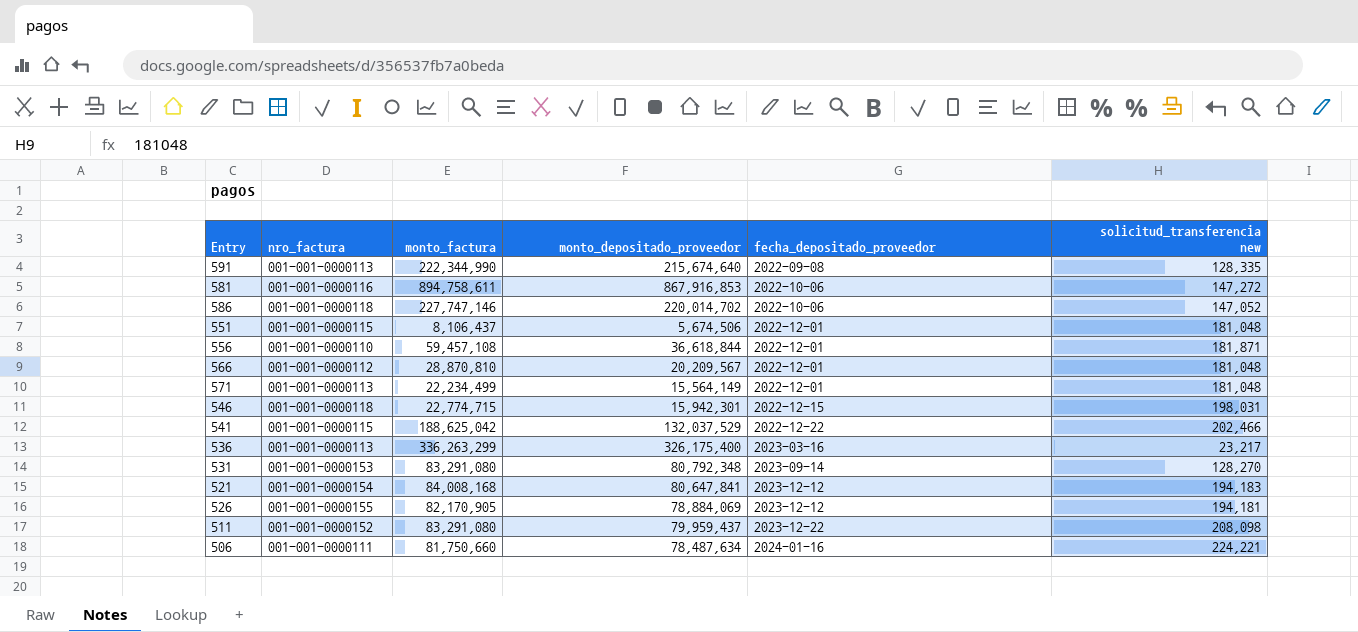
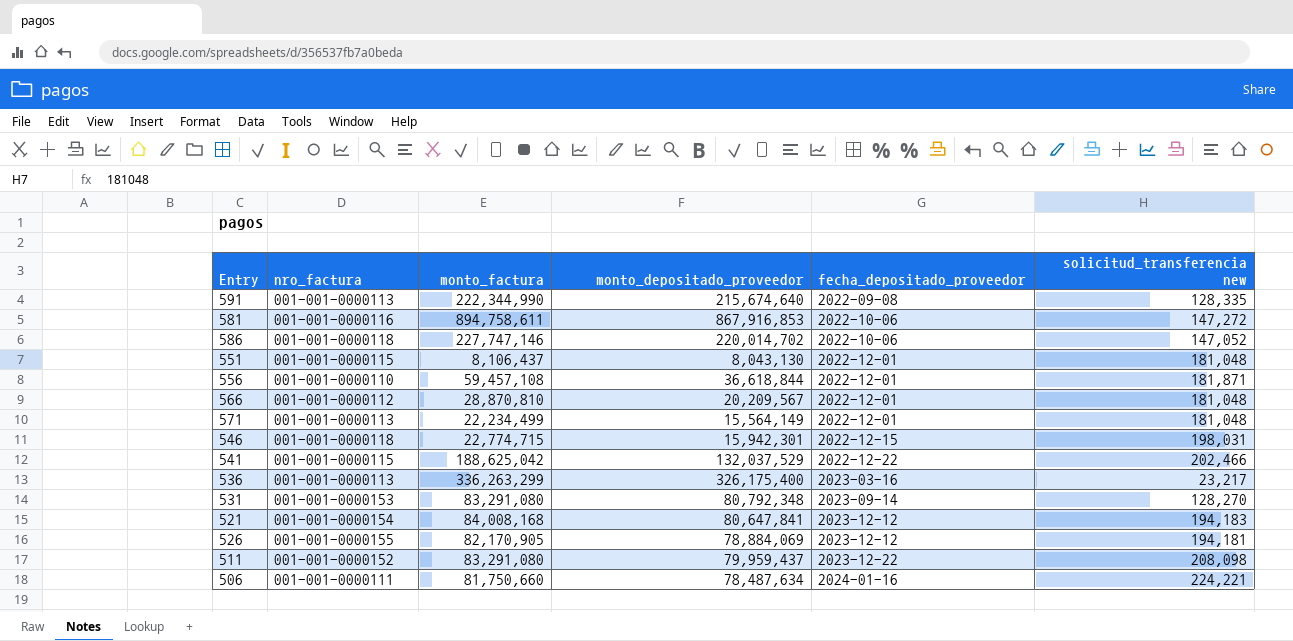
551 | monto_depositado_proveedor: 5,674,506 -> 8,043,130

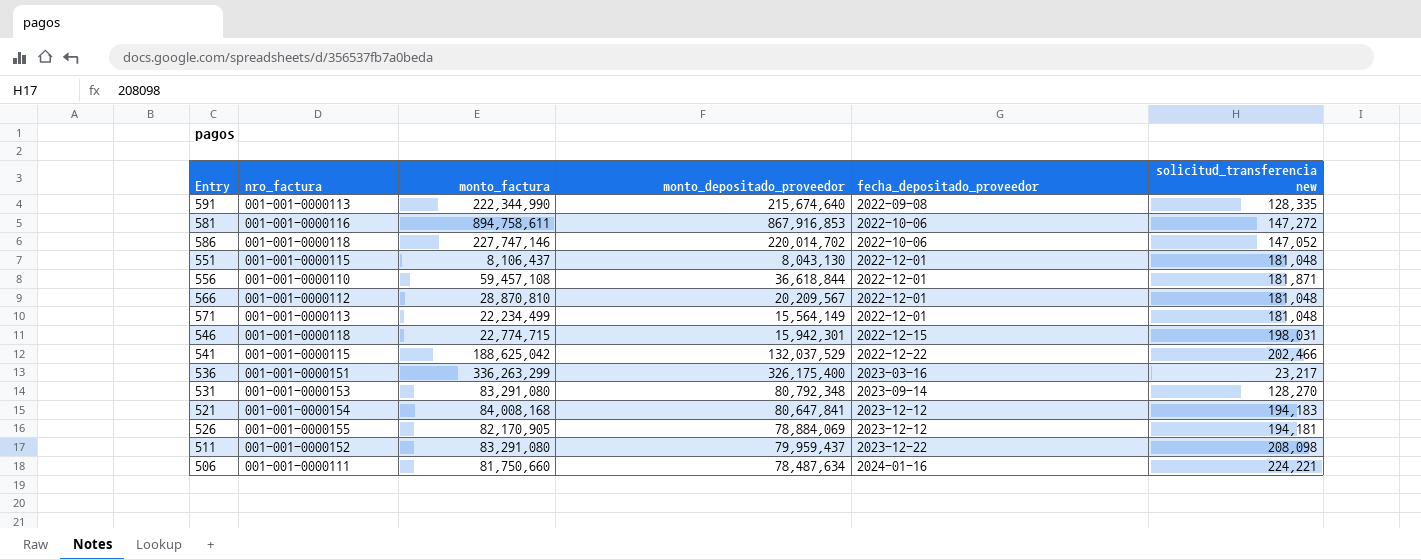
536 | nro_factura: 001-001-0000113 -> 001-001-0000151

